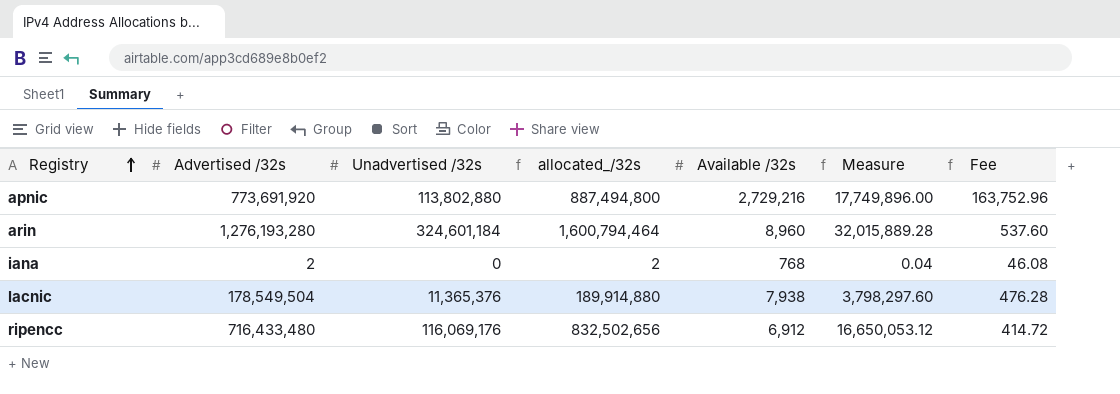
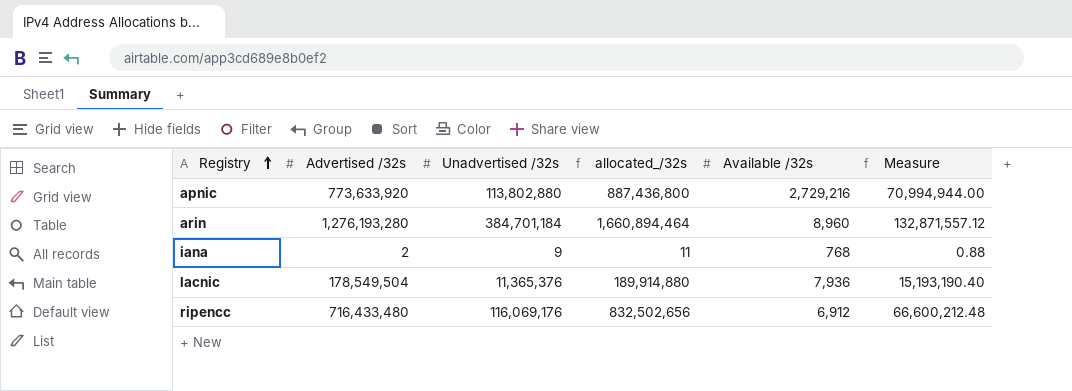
column Fee | formula: [Available /32s] * 0.06 -> none
column Measure | formula: [allocated_/32s] * 0.02 -> [allocated_/32s] * 0.08
apnic | Advertised /32s: 773,691,920 -> 773,633,920
apnic | allocated_/32s: 887,494,800 -> 887,436,800
arin | Unadvertised /32s: 324,601,184 -> 384,701,184
arin | allocated_/32s: 1,600,794,464 -> 1,660,894,464
iana | Unadvertised /32s: 0 -> 9
iana | allocated_/32s: 2 -> 11
lacnic | Available /32s: 7,938 -> 7,936

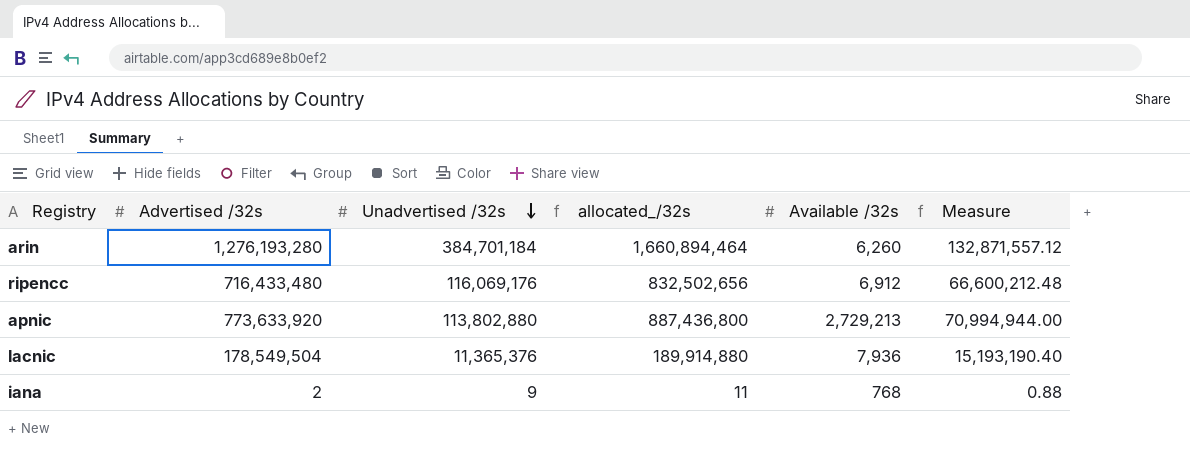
row order: Registry ascending -> Unadvertised /32s descending
arin | Available /32s: 8,960 -> 6,260
apnic | Available /32s: 2,729,216 -> 2,729,213

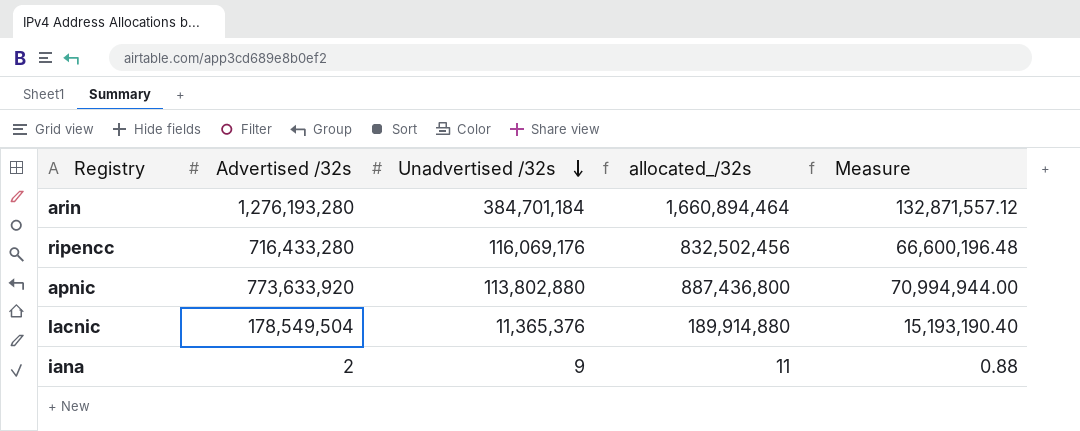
column Available /32s | position: 5 -> none
ripencc | Advertised /32s: 716,433,480 -> 716,433,280
ripencc | allocated_/32s: 832,502,656 -> 832,502,456
ripencc | Measure: 66,600,212.48 -> 66,600,196.48

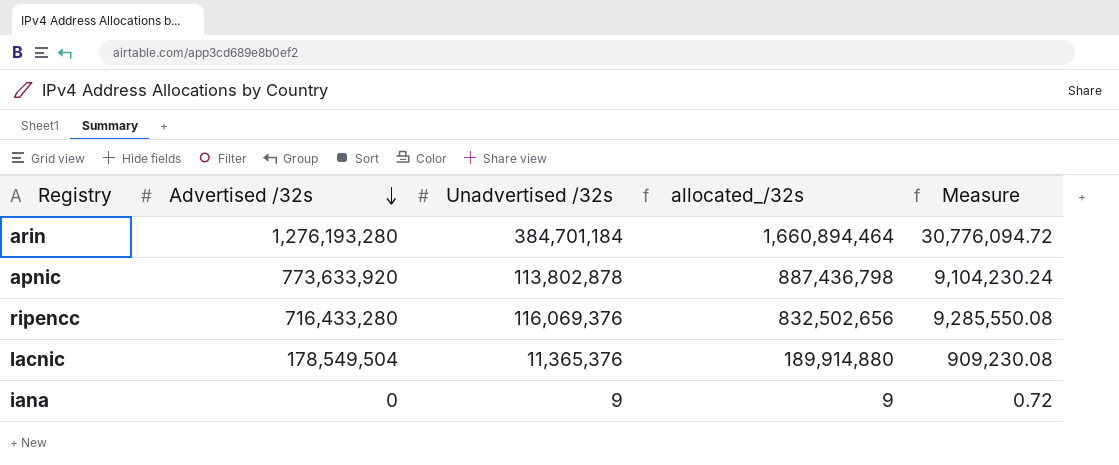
row order: Unadvertised /32s descending -> Advertised /32s descending
column Measure | formula: [allocated_/32s] * 0.08 -> [Unadvertised /32s] * 0.08
apnic | Unadvertised /32s: 113,802,880 -> 113,802,878
apnic | allocated_/32s: 887,436,800 -> 887,436,798
ripencc | Unadvertised /32s: 116,069,176 -> 116,069,376
ripencc | allocated_/32s: 832,502,456 -> 832,502,656
iana | Advertised /32s: 2 -> 0
iana | allocated_/32s: 11 -> 9

